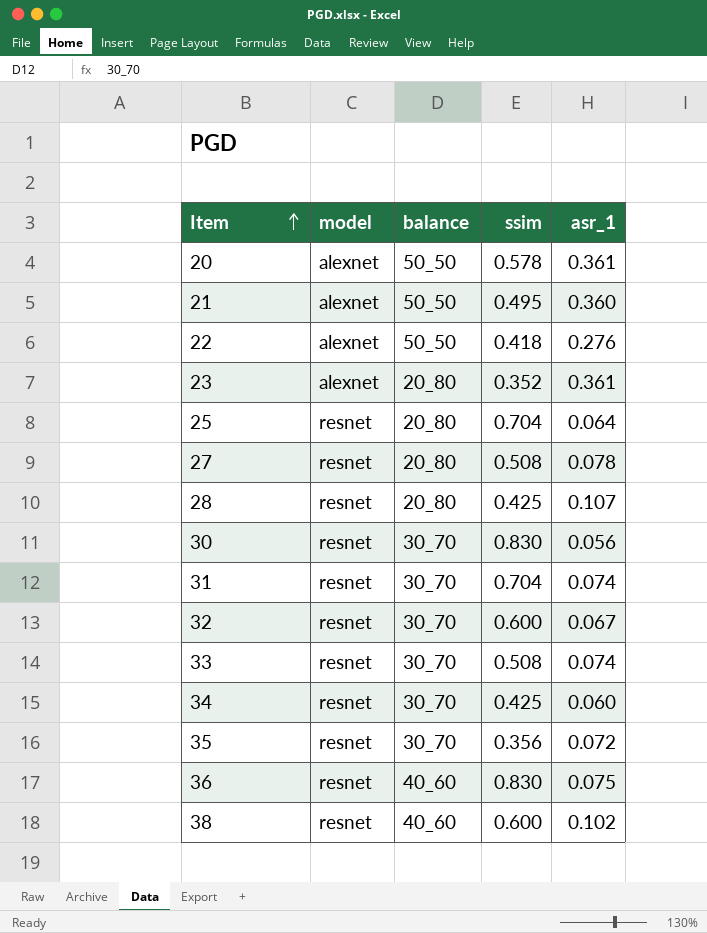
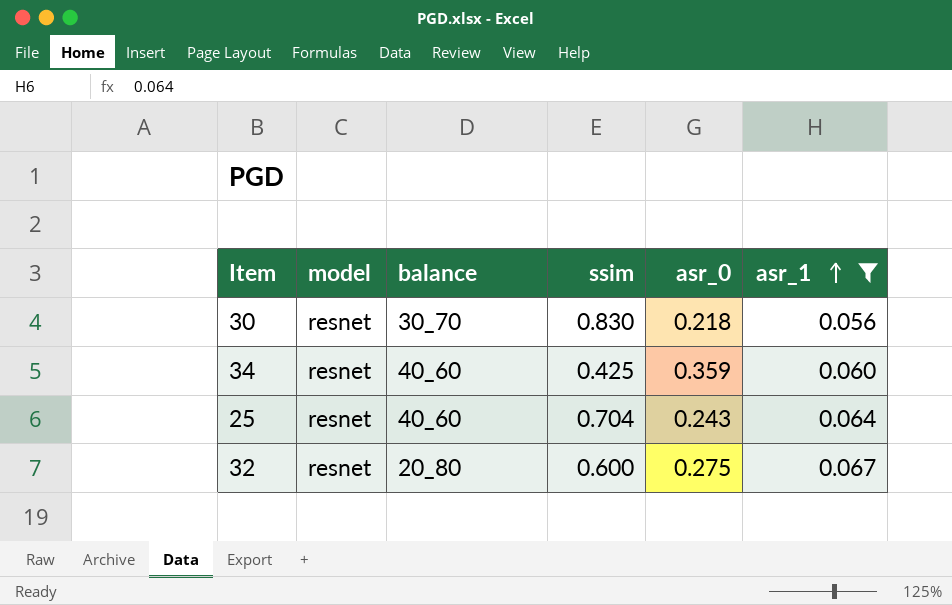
filter: none -> asr_1 <= 0.067
row order: Item ascending -> asr_1 ascending
column asr_0 | position: none -> 5
34 | balance: 30_70 -> 40_60
25 | balance: 20_80 -> 40_60
32 | balance: 30_70 -> 20_80

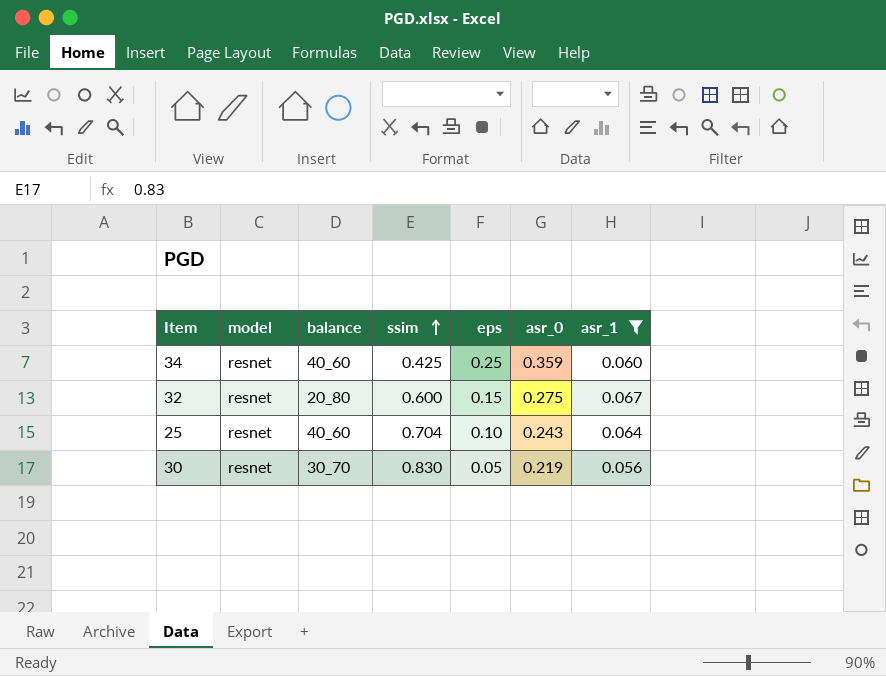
row order: asr_1 ascending -> ssim ascending
column eps | position: none -> 5
30 | asr_0: 0.218 -> 0.219

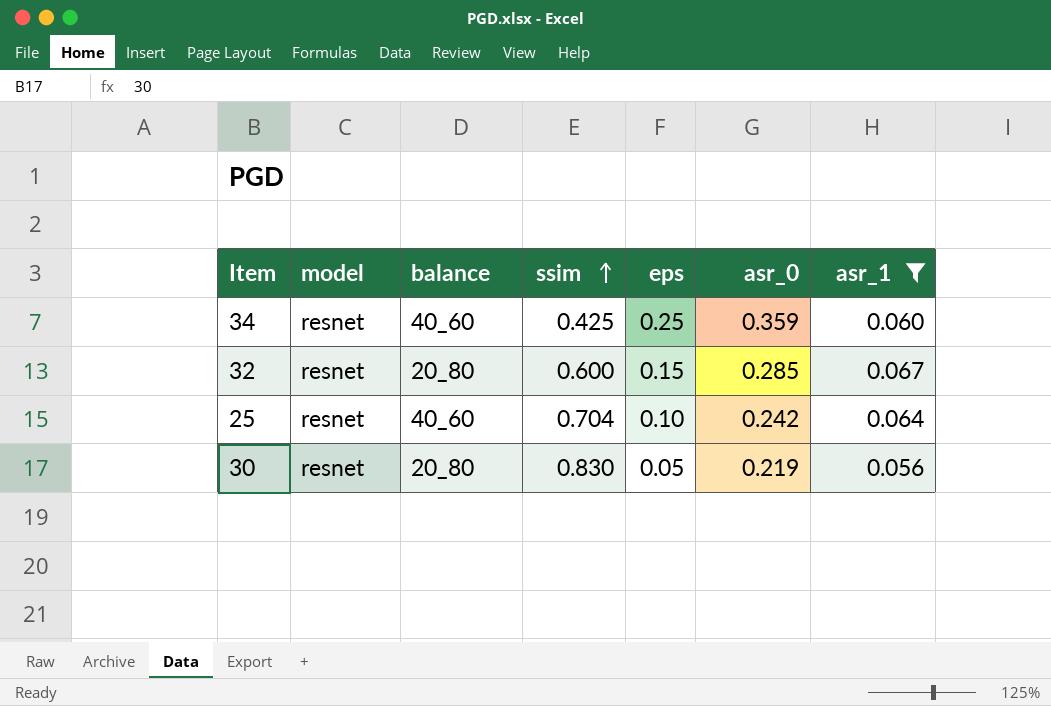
32 | asr_0: 0.275 -> 0.285
25 | asr_0: 0.243 -> 0.242
30 | balance: 30_70 -> 20_80

